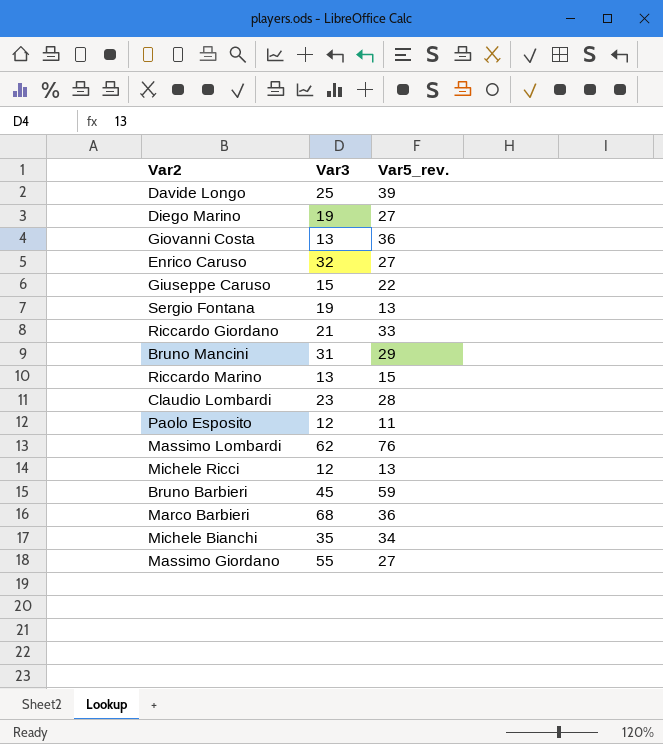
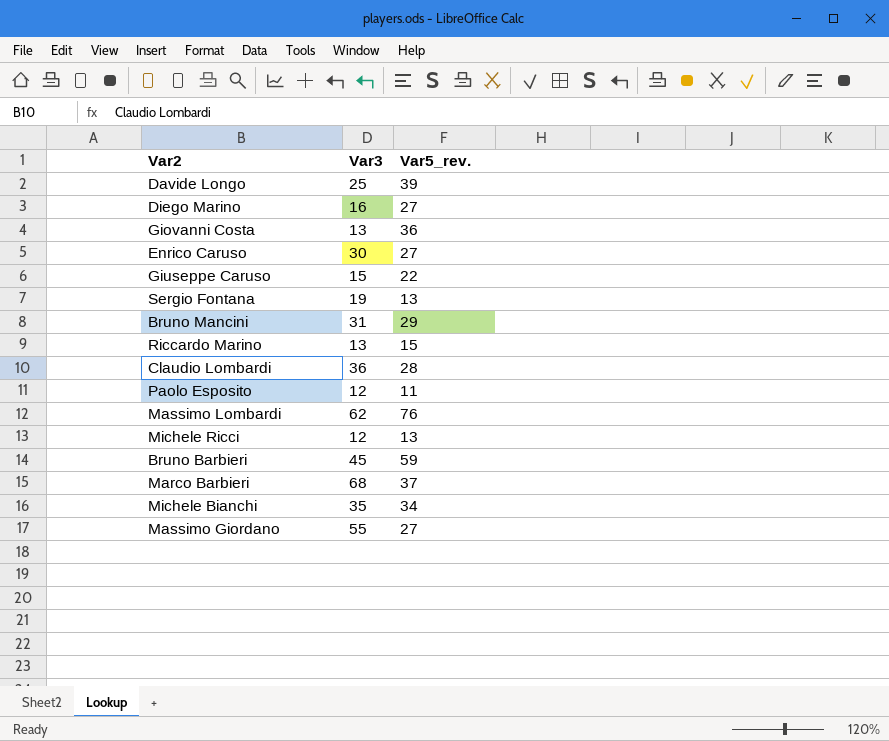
row Riccardo Giordano: 21 | 33 -> none
Diego Marino | Var3: 19 -> 16
Enrico Caruso | Var3: 32 -> 30
Claudio Lombardi | Var3: 23 -> 36
Marco Barbieri | Var5_rev.: 36 -> 37

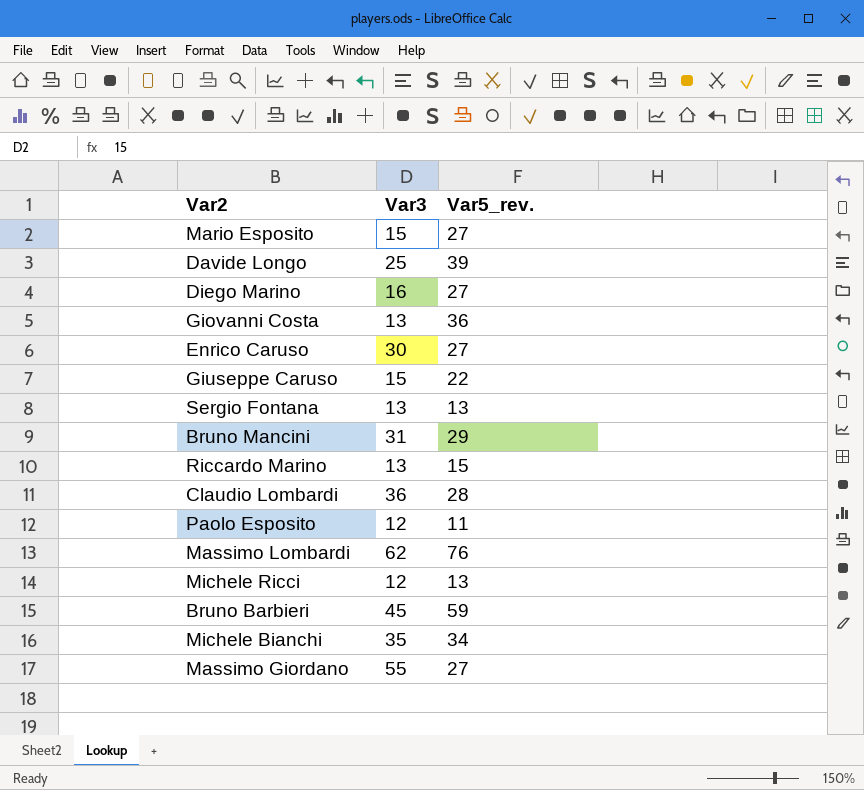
row Marco Barbieri: 68 | 37 -> none
row Mario Esposito: none -> 15 | 27
Sergio Fontana | Var3: 19 -> 13

